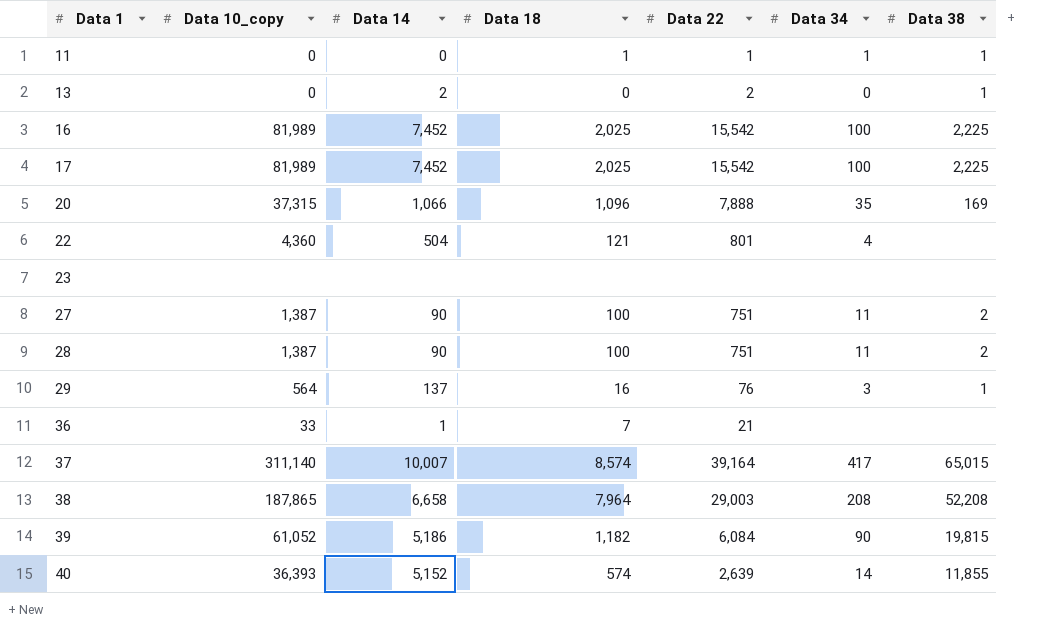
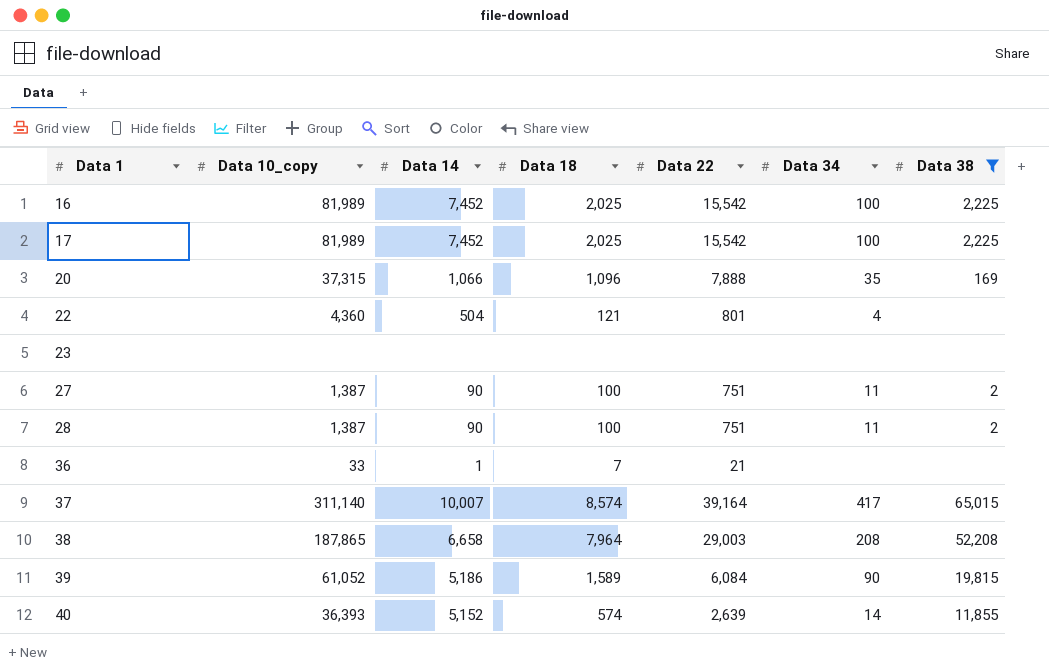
filter: none -> Data 38 != 1
39 | Data 18: 1,182 -> 1,589

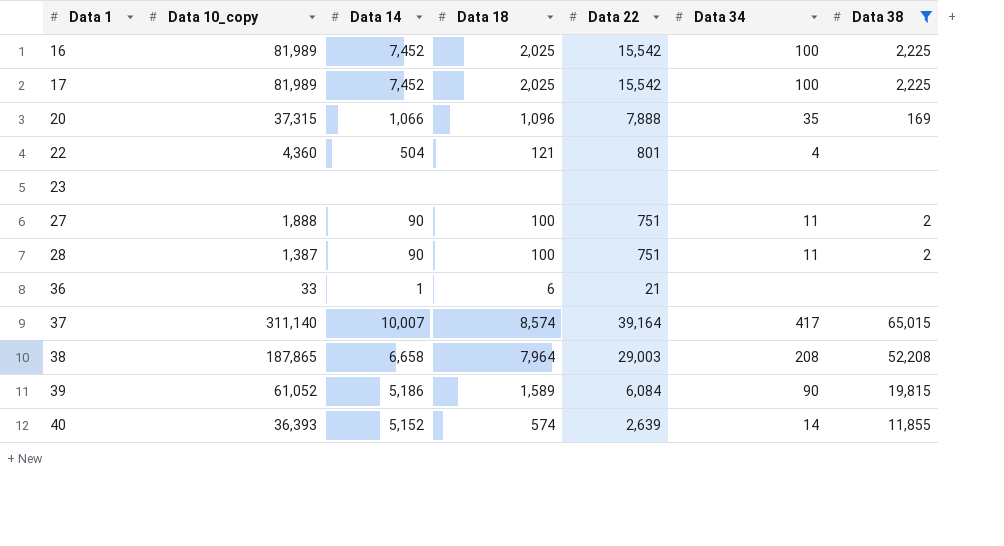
27 | Data 10_copy: 1,387 -> 1,888
36 | Data 18: 7 -> 6

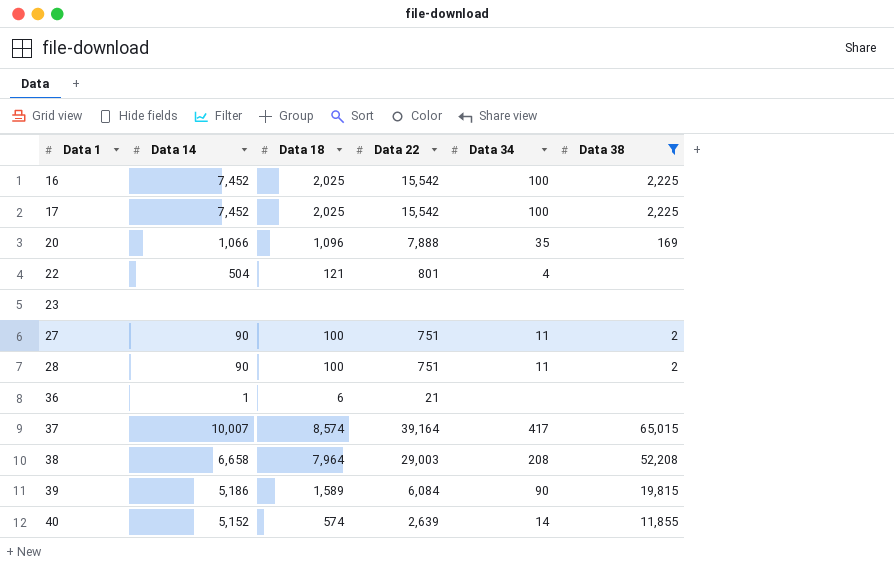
column Data 10_copy | position: 2 -> none

